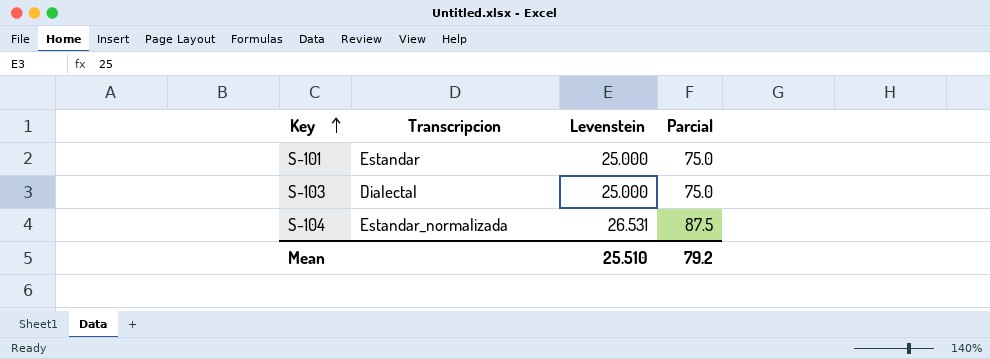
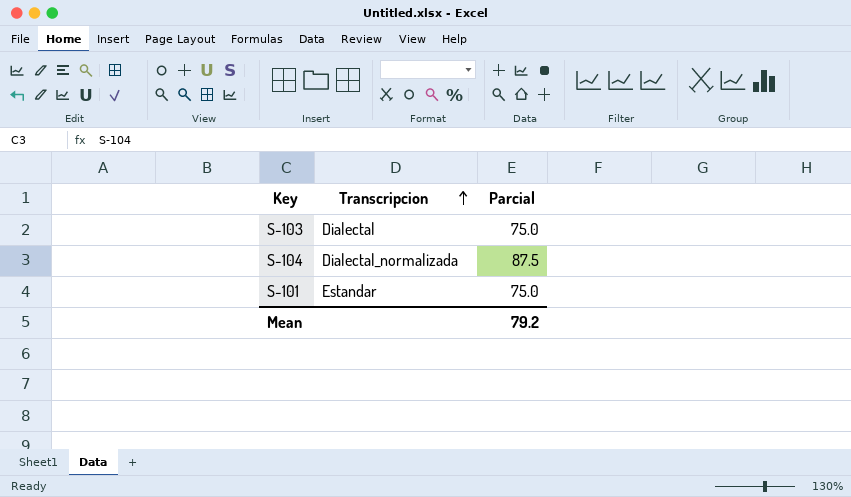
row order: Key ascending -> Transcripcion ascending
column Levenstein | position: 3 -> none
S-104 | Transcripcion: Estandar_normalizada -> Dialectal_normalizada

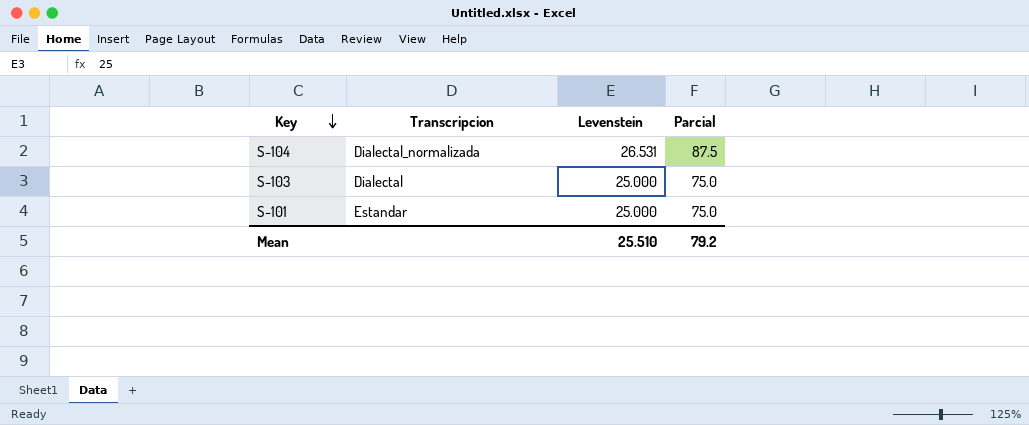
row order: Transcripcion ascending -> Key descending
column Levenstein | position: none -> 3

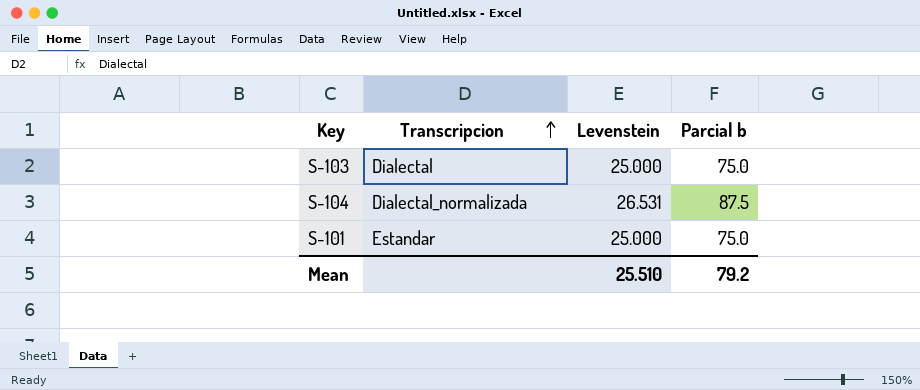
row order: Key descending -> Transcripcion ascending
column name: Parcial -> Parcial b

